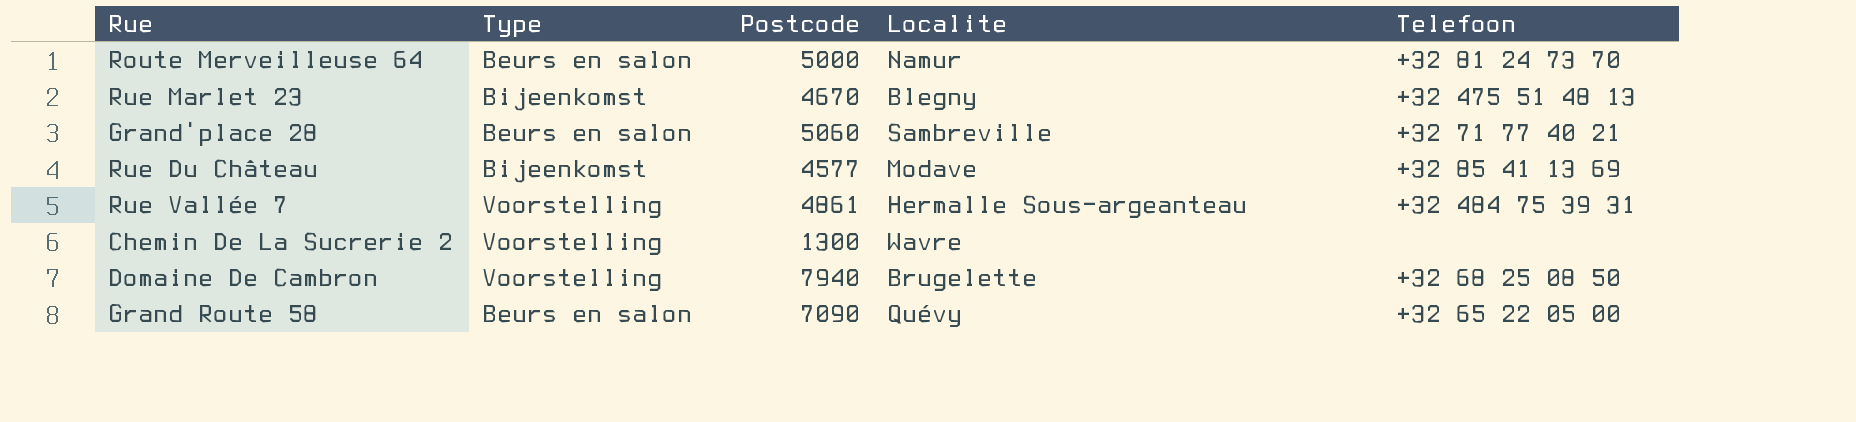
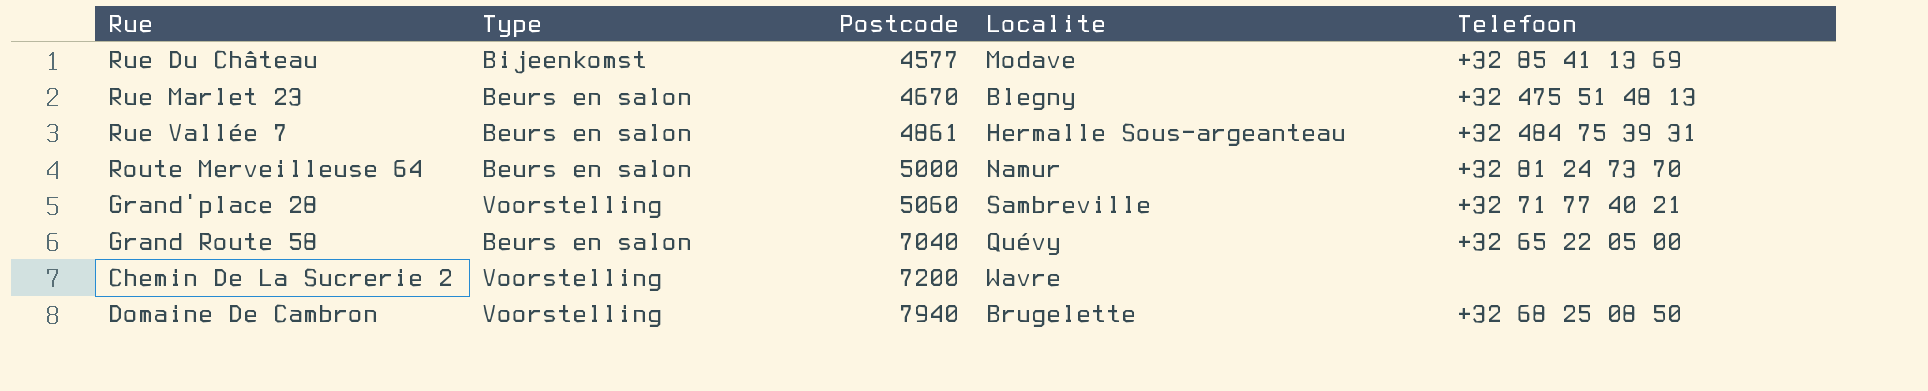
row order: none -> Postcode ascending
Rue Marlet 23 | Type: Bijeenkomst -> Beurs en salon
Rue Vallée 7 | Type: Voorstelling -> Beurs en salon
Grand'place 28 | Type: Beurs en salon -> Voorstelling
Grand Route 58 | Postcode: 7090 -> 7040
Chemin De La Sucrerie 2 | Postcode: 1300 -> 7200

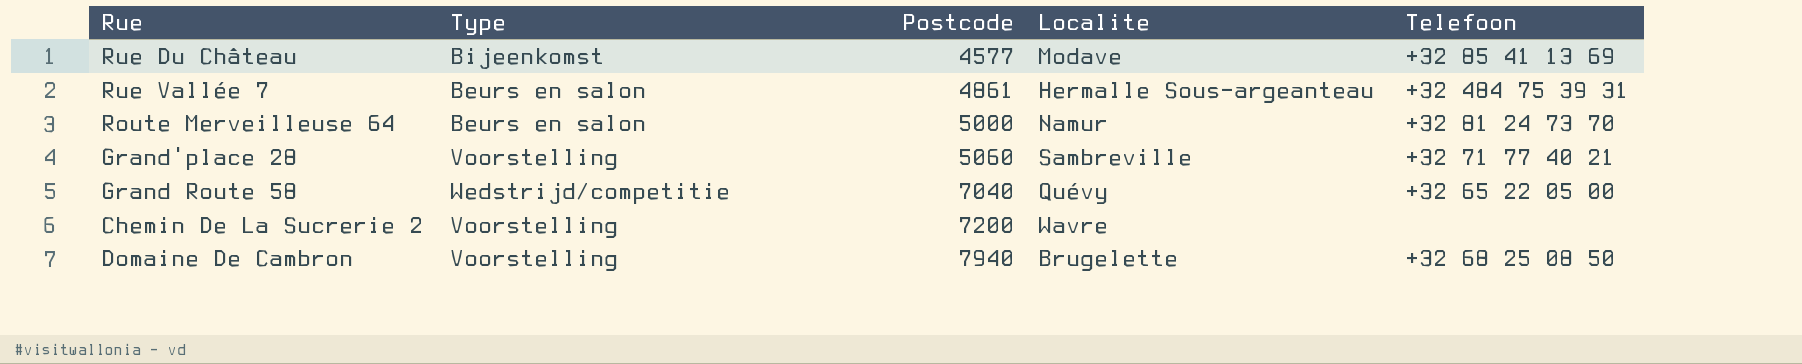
row Rue Marlet 23: Beurs en salon | 4670 | Blegny | +32 475 51 48 13 -> none
Grand Route 58 | Type: Beurs en salon -> Wedstrijd/competitie

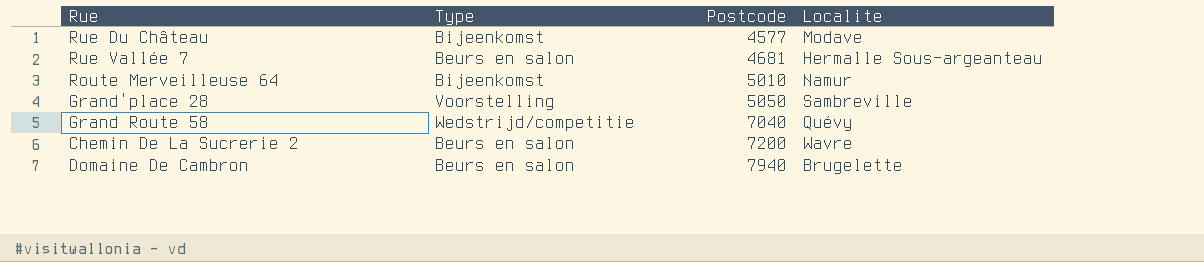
column Telefoon | position: 5 -> none
Rue Vallée 7 | Postcode: 4861 -> 4681
Route Merveilleuse 64 | Type: Beurs en salon -> Bijeenkomst
Route Merveilleuse 64 | Postcode: 5000 -> 5010
Grand'place 28 | Postcode: 5060 -> 5050
Chemin De La Sucrerie 2 | Type: Voorstelling -> Beurs en salon
Domaine De Cambron | Type: Voorstelling -> Beurs en salon

